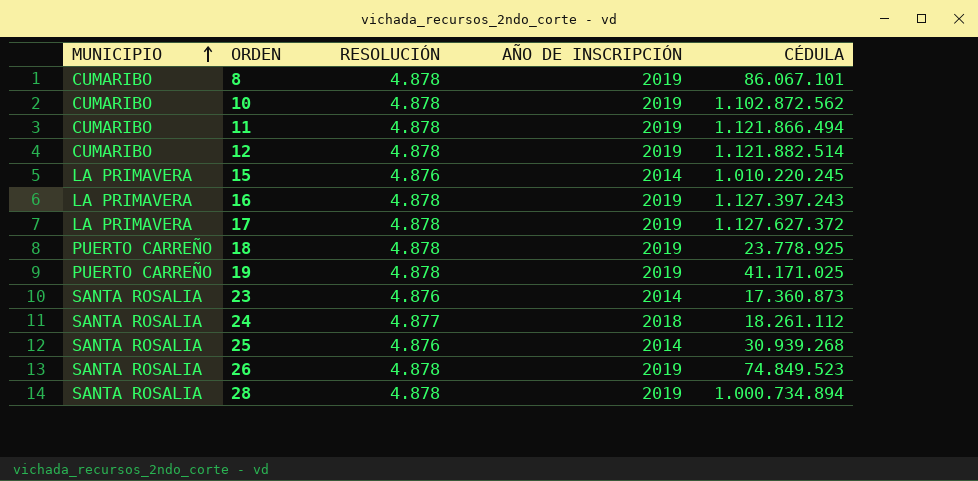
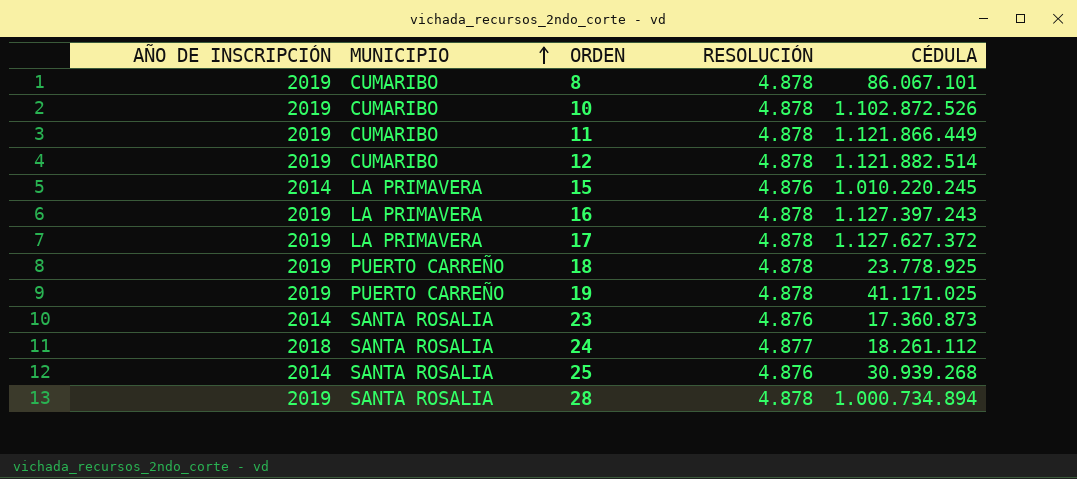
column AÑO DE INSCRIPCIÓN | position: 4 -> 1
row 26: SANTA ROSALIA | 4.878 | 2019 | 74.849.523 -> none
10 | CÉDULA: 1.102.872.562 -> 1.102.872.526
11 | CÉDULA: 1.121.866.494 -> 1.121.866.449

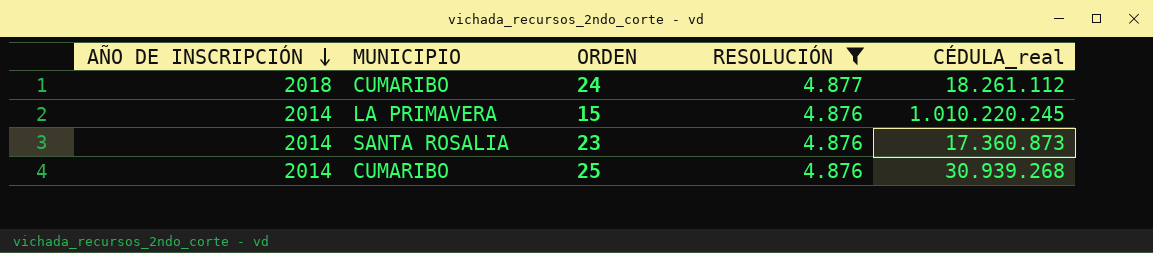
filter: none -> RESOLUCIÓN != 4.878
row order: MUNICIPIO ascending -> AÑO DE INSCRIPCIÓN descending
column name: CÉDULA -> CÉDULA_real
24 | MUNICIPIO: SANTA ROSALIA -> CUMARIBO
25 | MUNICIPIO: SANTA ROSALIA -> CUMARIBO

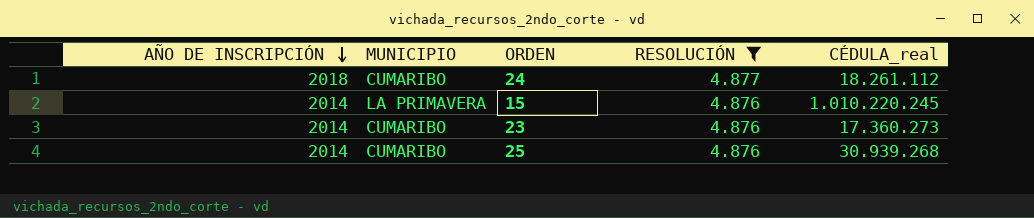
23 | MUNICIPIO: SANTA ROSALIA -> CUMARIBO
23 | CÉDULA_real: 17.360.873 -> 17.360.273

